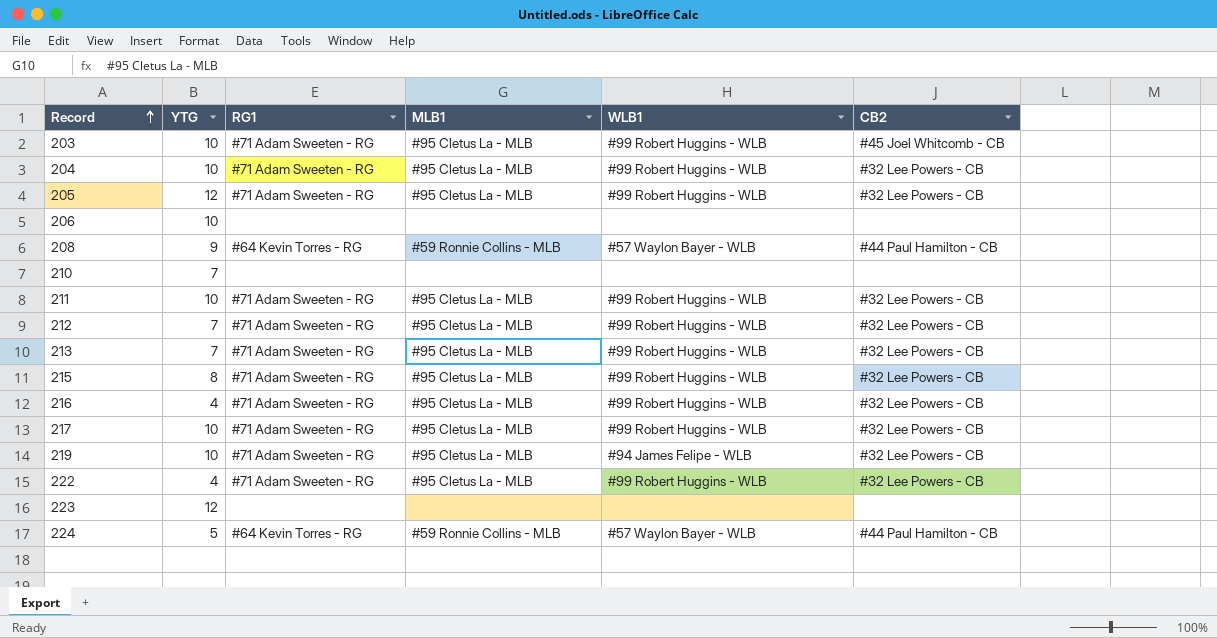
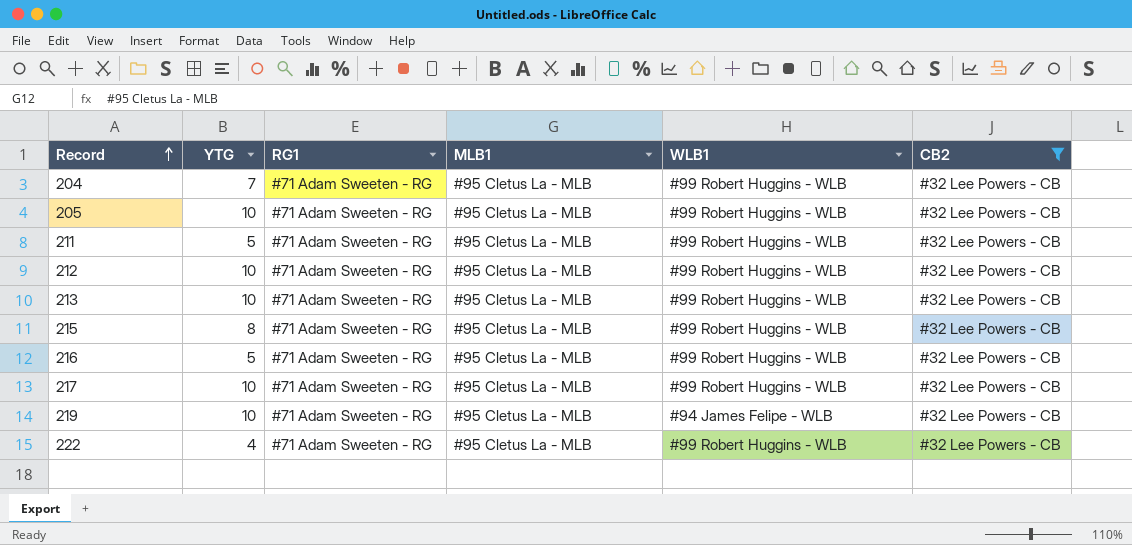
filter: none -> CB2 = #32 Lee Powers - CB
204 | YTG: 10 -> 7
205 | YTG: 12 -> 10
211 | YTG: 10 -> 5
212 | YTG: 7 -> 10
213 | YTG: 7 -> 10
216 | YTG: 4 -> 5

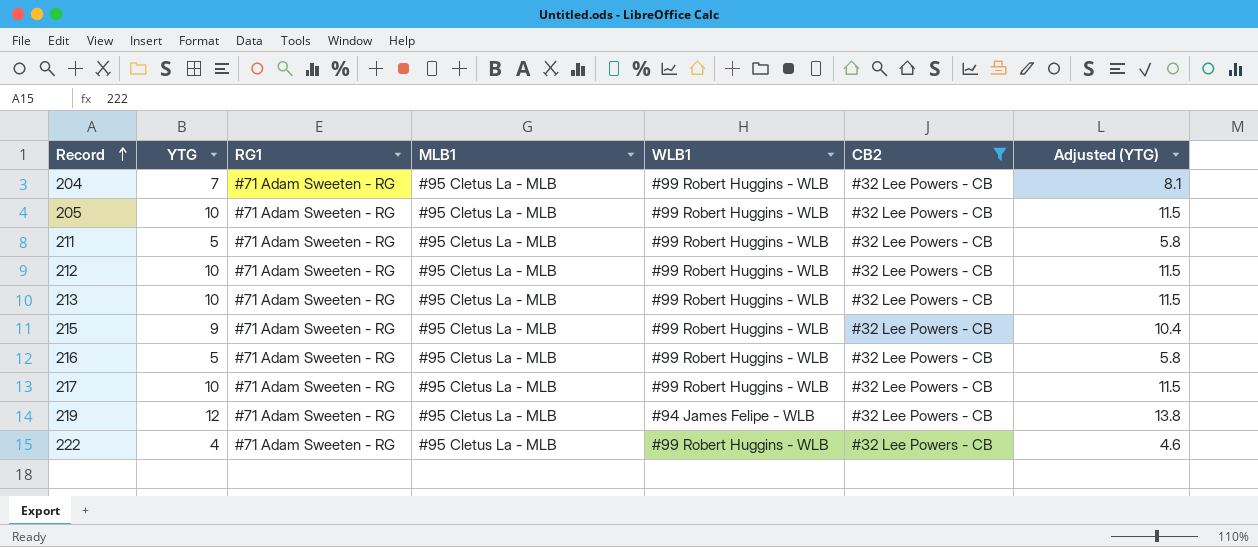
column Adjusted (YTG) | formula: none -> [YTG] * 1.15
215 | YTG: 8 -> 9
219 | YTG: 10 -> 12

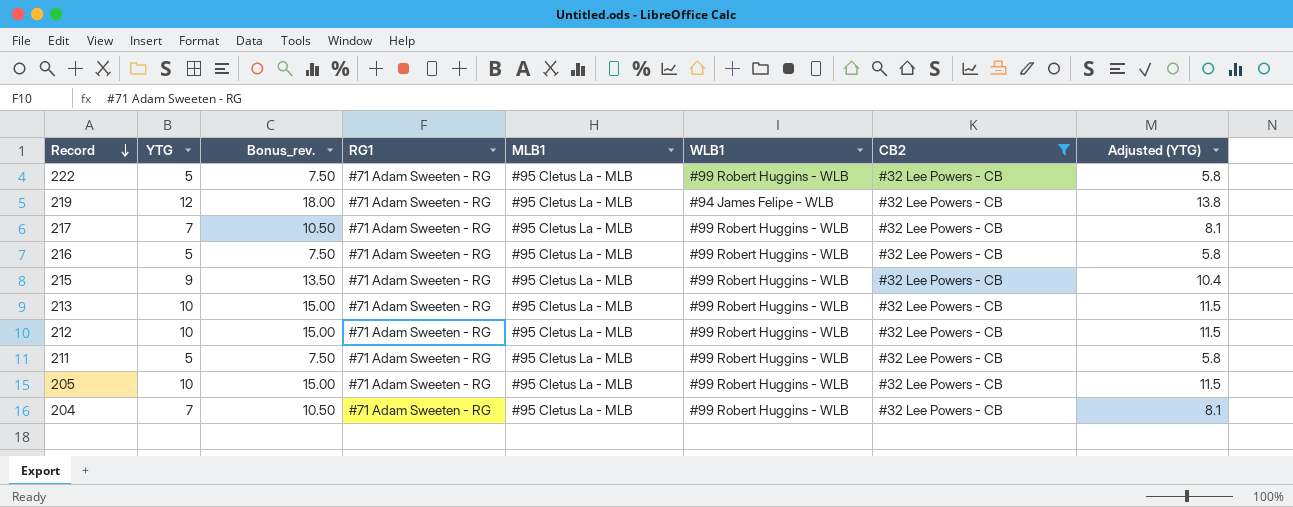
row order: Record ascending -> Record descending
column Bonus_rev. | formula: none -> [YTG] * 1.5
222 | YTG: 4 -> 5
222 | Adjusted (YTG): 4.6 -> 5.8
217 | YTG: 10 -> 7
217 | Adjusted (YTG): 11.5 -> 8.1

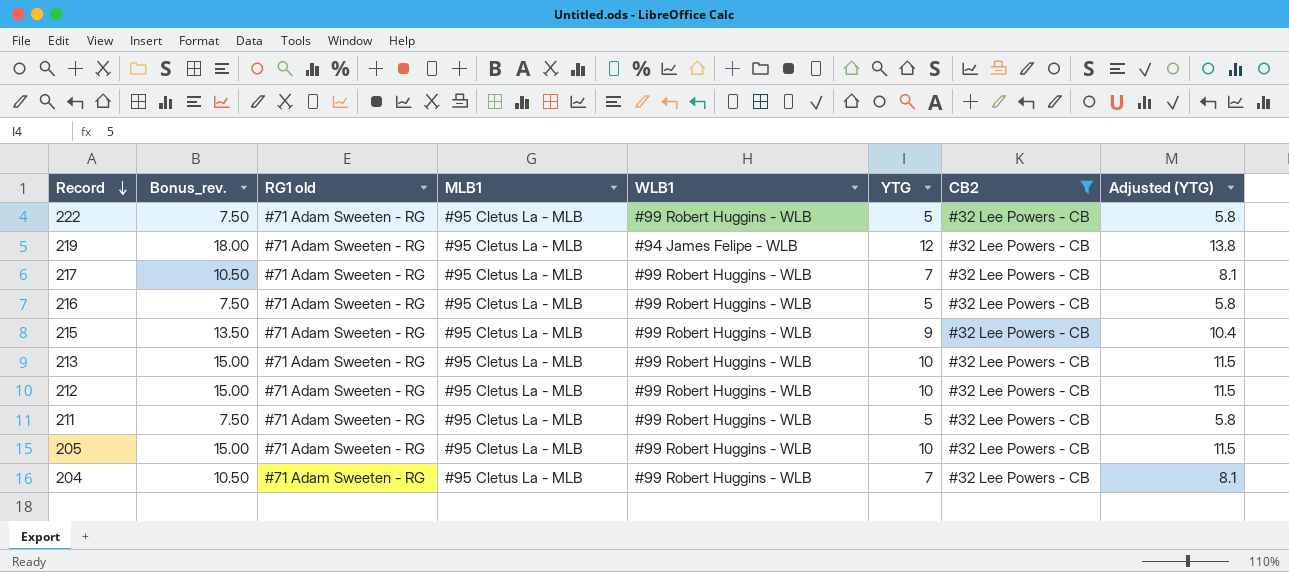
column name: RG1 -> RG1 old
column YTG | position: 2 -> 6

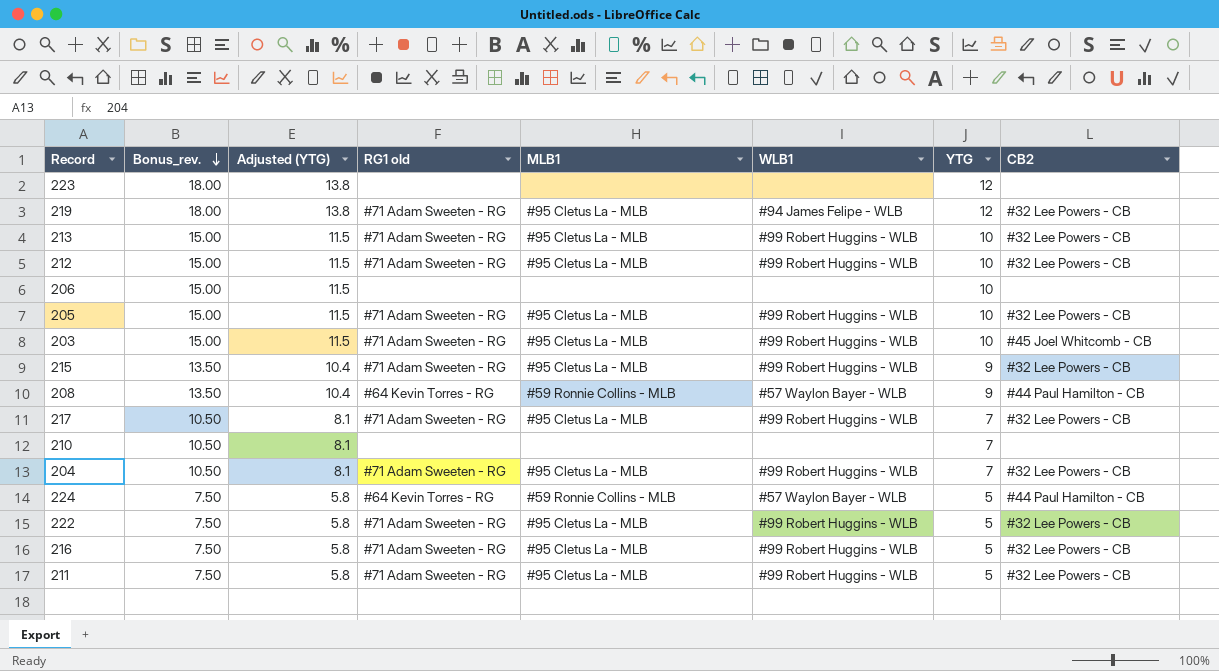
filter: CB2 = #32 Lee Powers - CB -> none
row order: Record descending -> Bonus_rev. descending
column Adjusted (YTG) | position: 8 -> 3

